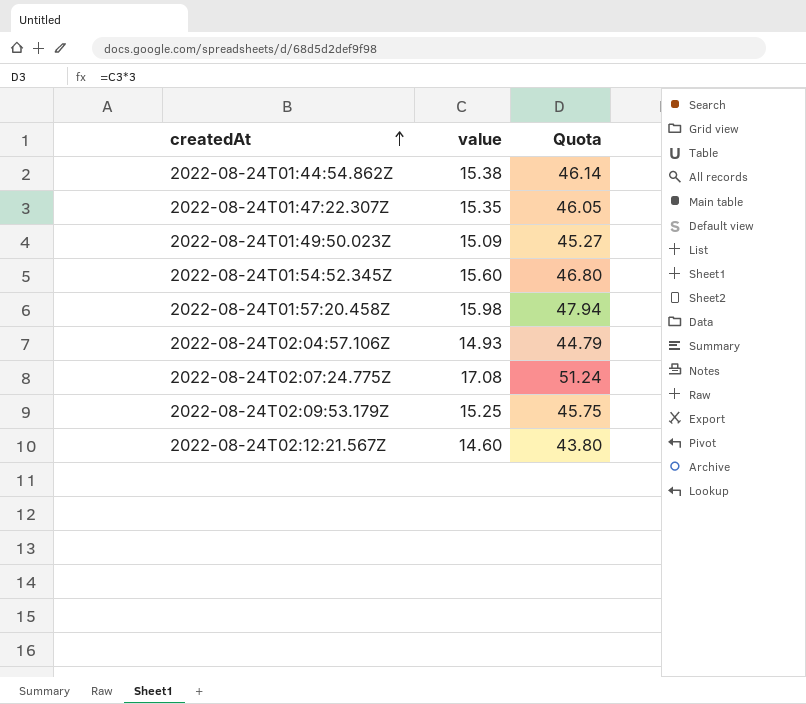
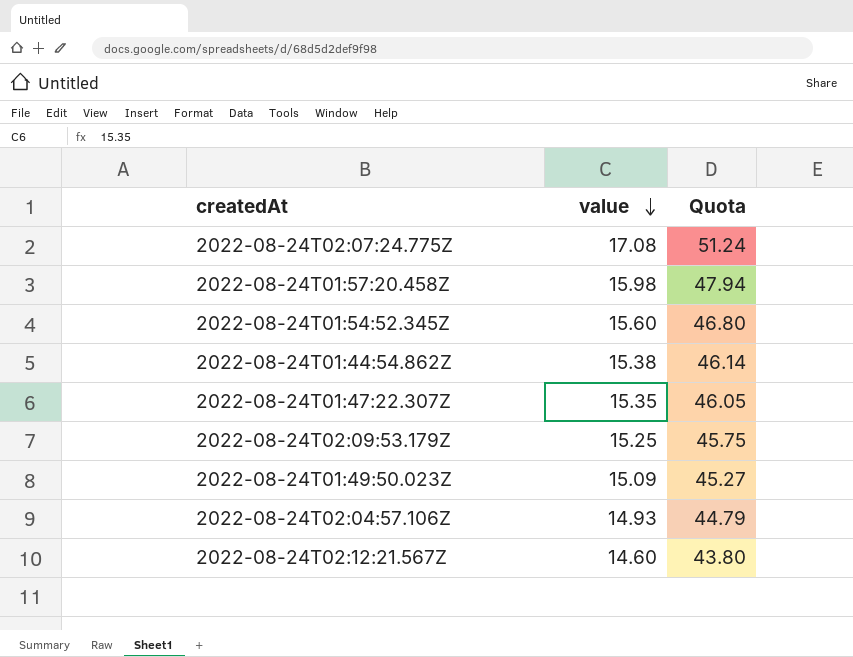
row order: createdAt ascending -> value descending

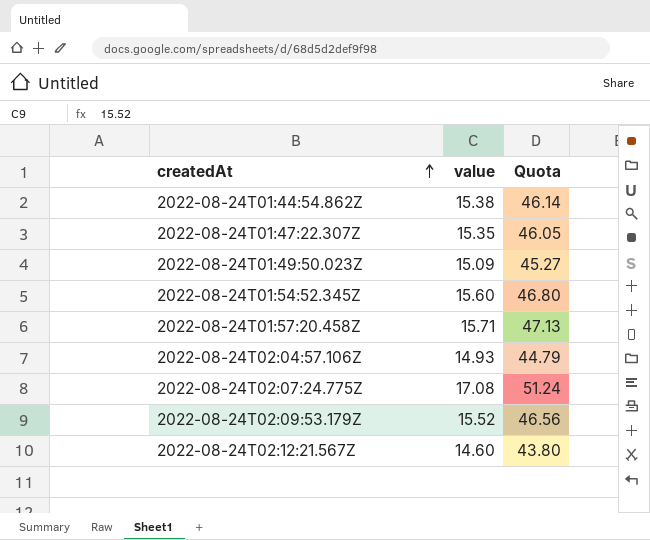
row order: value descending -> createdAt ascending
2022-08-24T01:57:20.458Z | value: 15.98 -> 15.71
2022-08-24T01:57:20.458Z | Quota: 47.94 -> 47.13
2022-08-24T02:09:53.179Z | value: 15.25 -> 15.52
2022-08-24T02:09:53.179Z | Quota: 45.75 -> 46.56

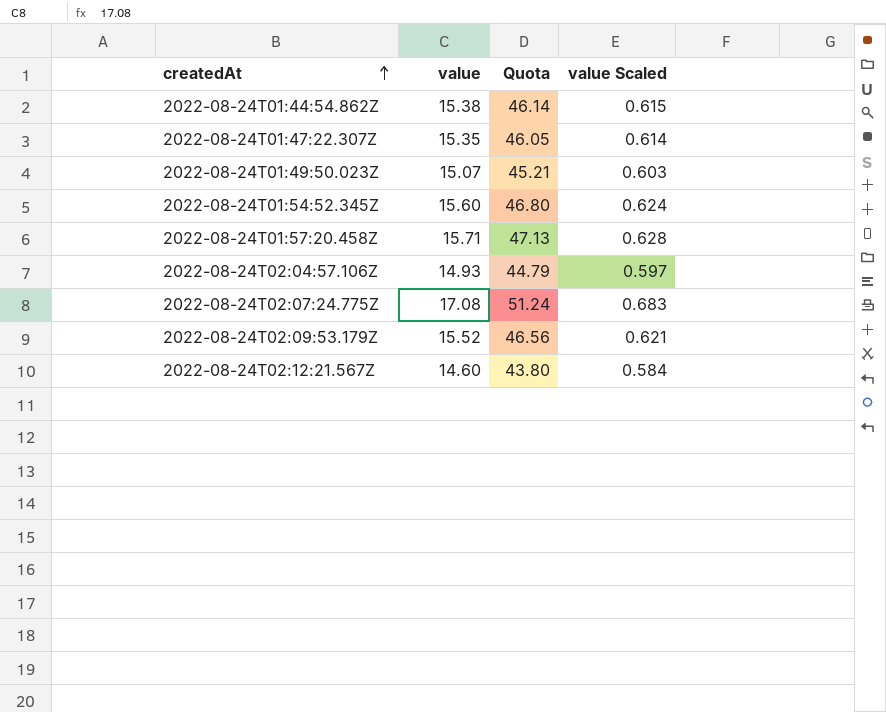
column value Scaled | formula: none -> [value] * 0.04
2022-08-24T01:49:50.023Z | value: 15.09 -> 15.07
2022-08-24T01:49:50.023Z | Quota: 45.27 -> 45.21

